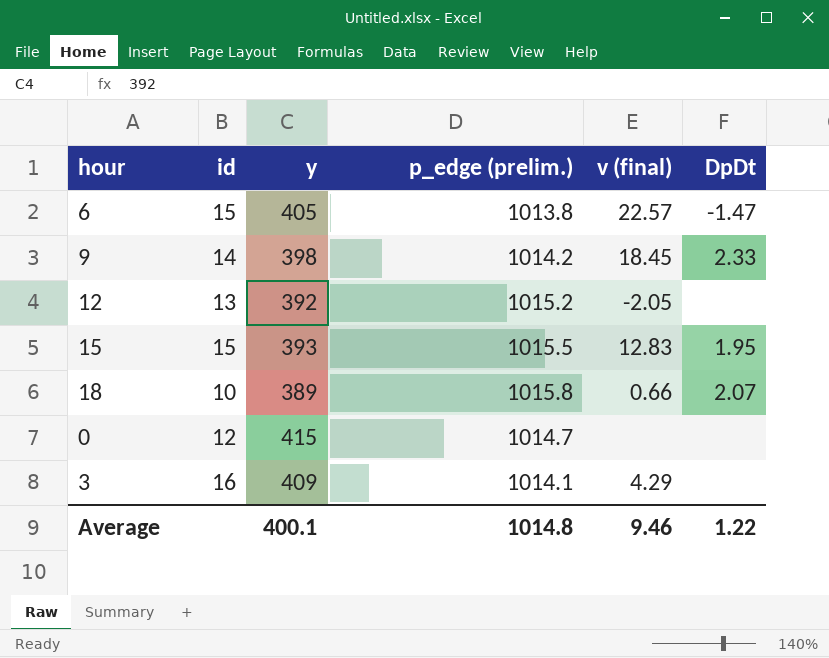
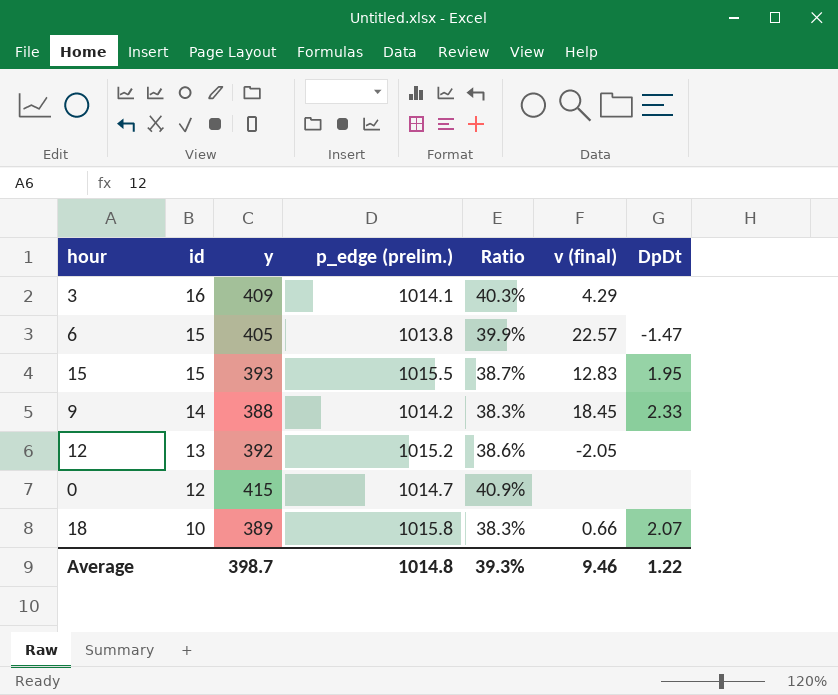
row order: none -> id descending
column Ratio | formula: none -> [y] / [p_edge (prelim.)]
9 | y: 398 -> 388
Average | y: 400.1 -> 398.7

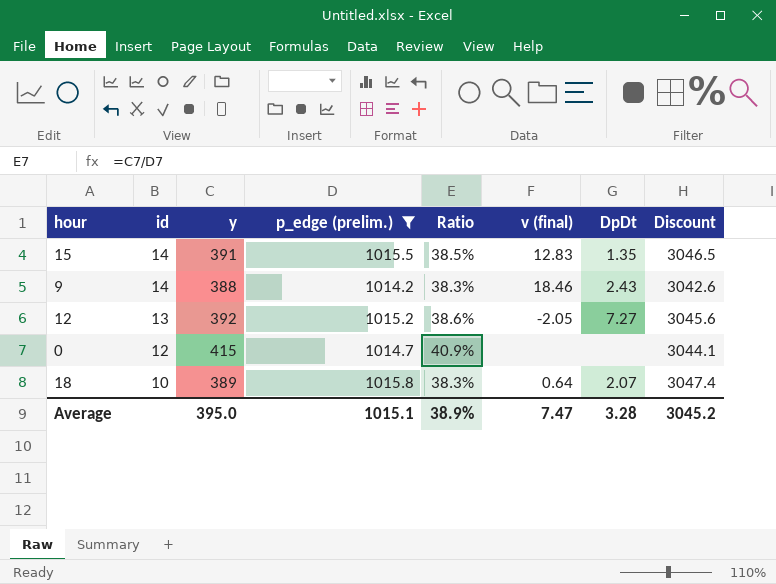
filter: none -> p_edge (prelim.) >= 1014.2
column Discount | formula: none -> [p_edge (prelim.)] * 3
15 | id: 15 -> 14
15 | y: 393 -> 391
15 | Ratio: 38.7% -> 38.5%
15 | DpDt: 1.95 -> 1.35
9 | v (final): 18.45 -> 18.46
9 | DpDt: 2.33 -> 2.43
12 | DpDt: none -> 7.27
18 | v (final): 0.66 -> 0.64
Average | y: 398.7 -> 395.0
Average | p_edge (prelim.): 1014.8 -> 1015.1
Average | Ratio: 39.3% -> 38.9%
Average | v (final): 9.46 -> 7.47
Average | DpDt: 1.22 -> 3.28

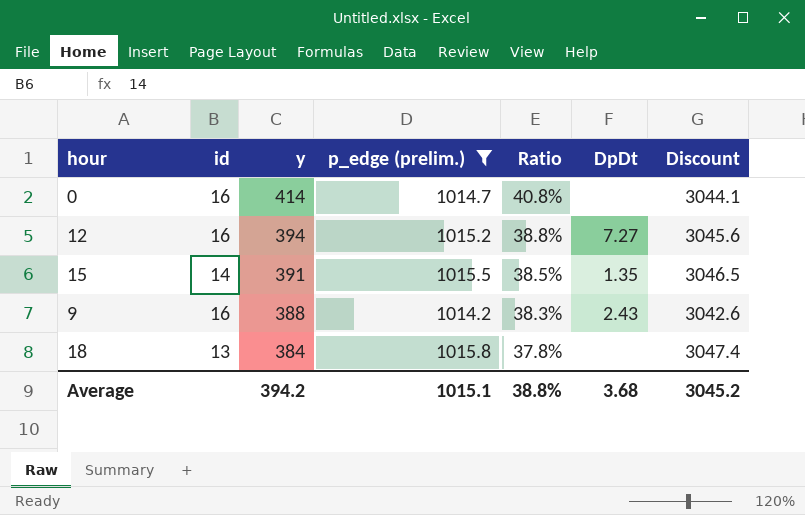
row order: id descending -> y descending
column v (final) | position: 6 -> none
0 | id: 12 -> 16
0 | y: 415 -> 414
0 | Ratio: 40.9% -> 40.8%
12 | id: 13 -> 16
12 | y: 392 -> 394
12 | Ratio: 38.6% -> 38.8%
9 | id: 14 -> 16
18 | id: 10 -> 13
18 | y: 389 -> 384
18 | Ratio: 38.3% -> 37.8%
18 | DpDt: 2.07 -> none
Average | y: 395.0 -> 394.2
Average | Ratio: 38.9% -> 38.8%
Average | DpDt: 3.28 -> 3.68

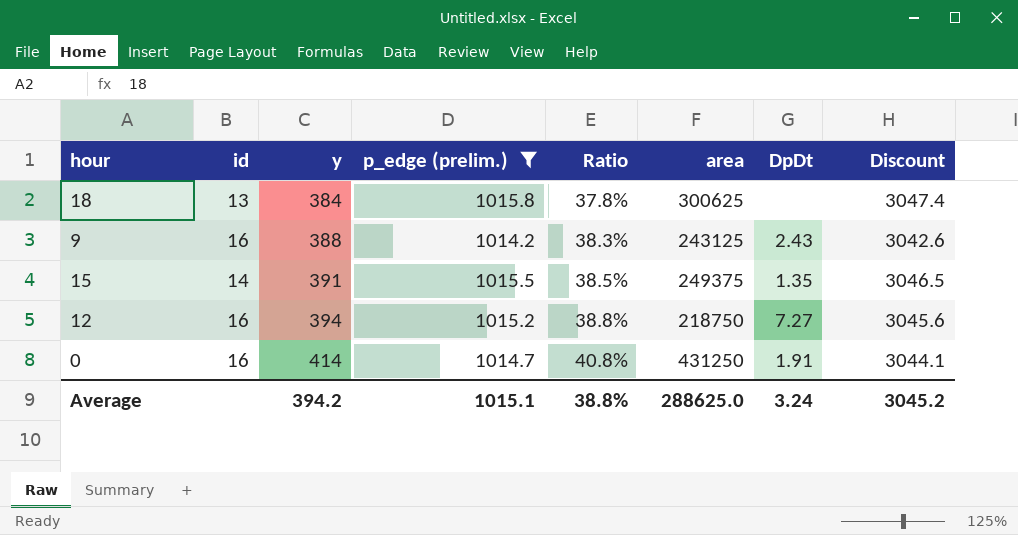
row order: y descending -> y ascending
column area | position: none -> 6
0 | DpDt: none -> 1.91
Average | DpDt: 3.68 -> 3.24

